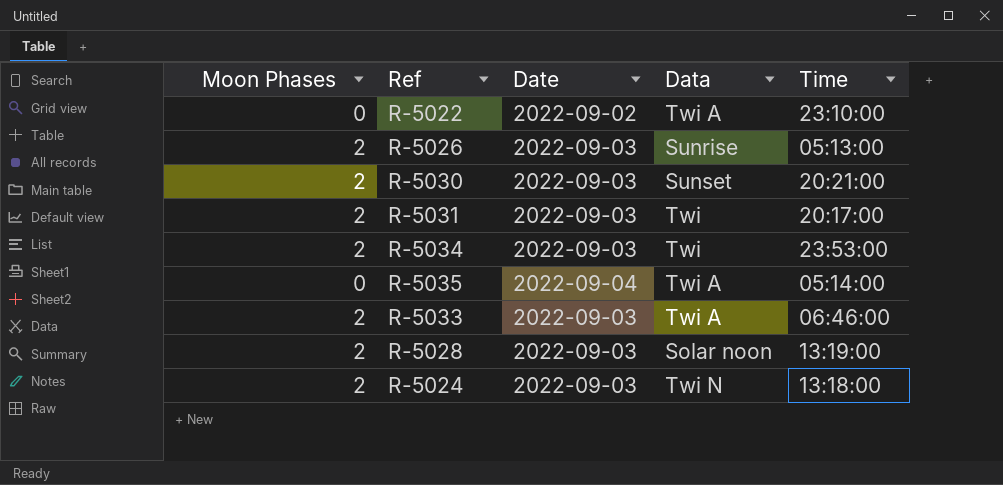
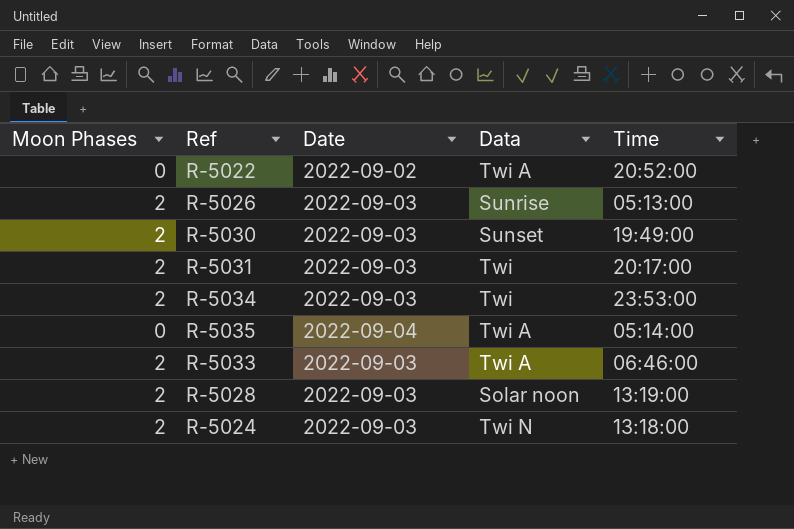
R-5022 | Time: 23:10:00 -> 20:52:00
R-5030 | Time: 20:21:00 -> 19:49:00

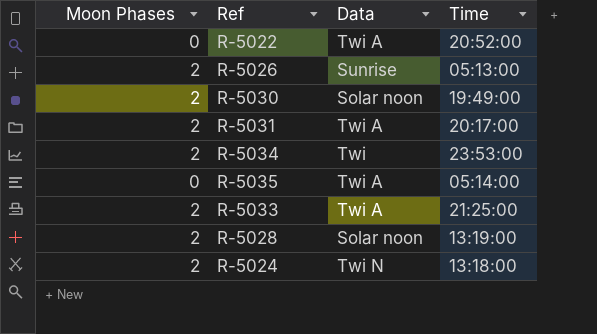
column Date | position: 3 -> none
R-5030 | Data: Sunset -> Solar noon
R-5031 | Data: Twi -> Twi A
R-5033 | Time: 06:46:00 -> 21:25:00

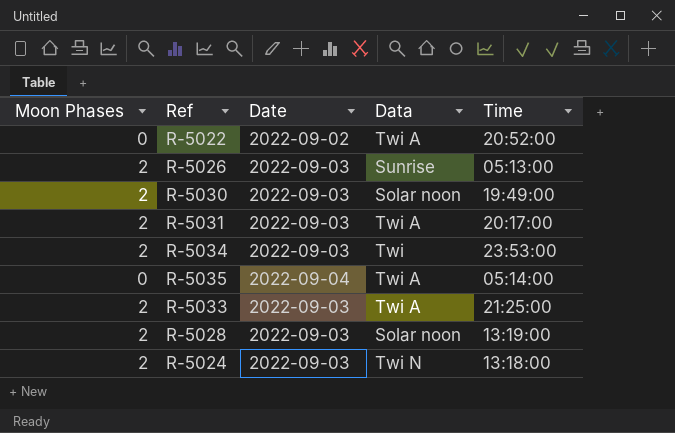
column Date | position: none -> 3

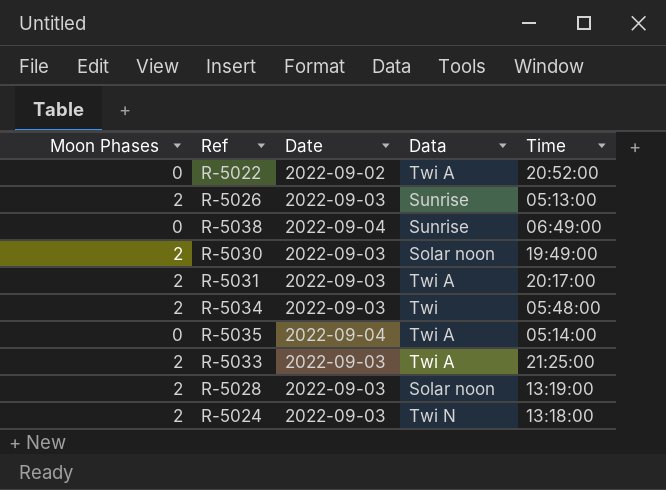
row R-5038: none -> 0 | 2022-09-04 | Sunrise | 06:49:00
R-5034 | Time: 23:53:00 -> 05:48:00

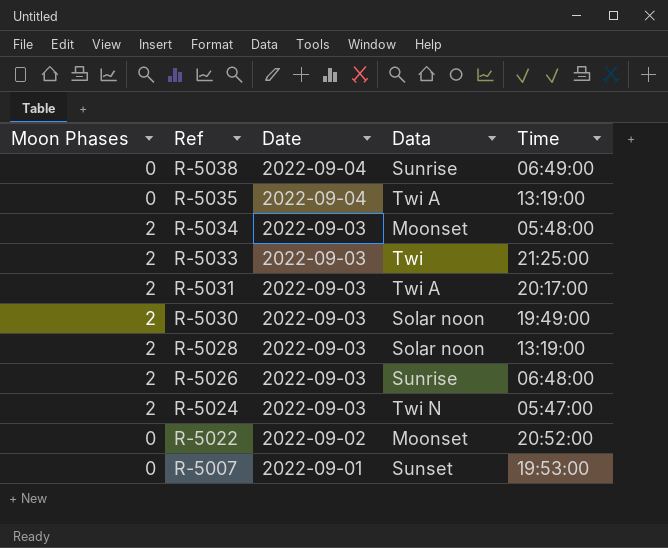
row order: none -> Ref descending
R-5035 | Time: 05:14:00 -> 13:19:00
R-5034 | Data: Twi -> Moonset
R-5033 | Data: Twi A -> Twi
R-5026 | Time: 05:13:00 -> 06:48:00
R-5024 | Time: 13:18:00 -> 05:47:00
R-5022 | Data: Twi A -> Moonset
row R-5007: none -> 0 | 2022-09-01 | Sunset | 19:53:00

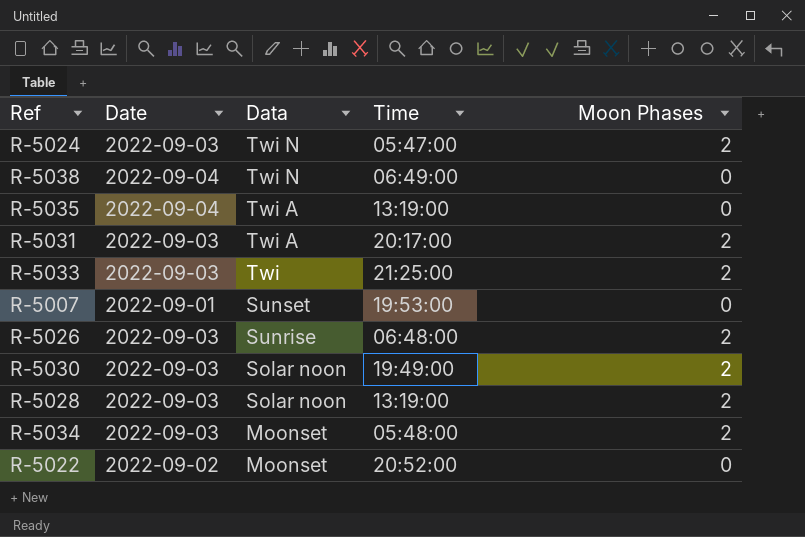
row order: Ref descending -> Data descending
column Moon Phases | position: 1 -> 5
R-5038 | Data: Sunrise -> Twi N

